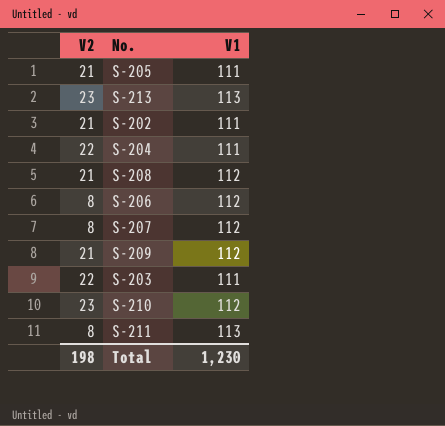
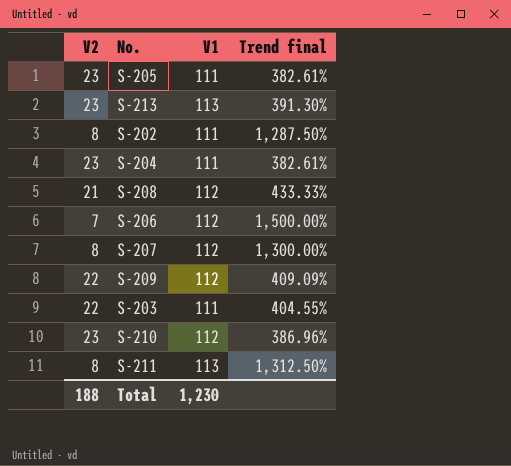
column Trend final | formula: none -> ([V1] - [V2]) / [V2]
S-205 | V2: 21 -> 23
S-202 | V2: 21 -> 8
S-204 | V2: 22 -> 23
S-206 | V2: 8 -> 7
S-209 | V2: 21 -> 22
Total | V2: 198 -> 188

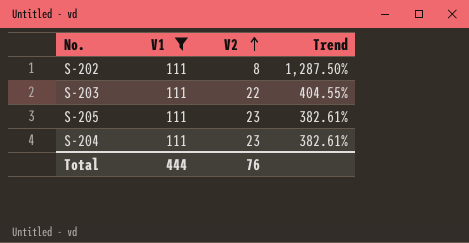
filter: none -> V1 = 111
row order: none -> V2 ascending
column V2 | position: 1 -> 3
column name: Trend final -> Trend
Total | V1: 1,230 -> 444
Total | V2: 188 -> 76

